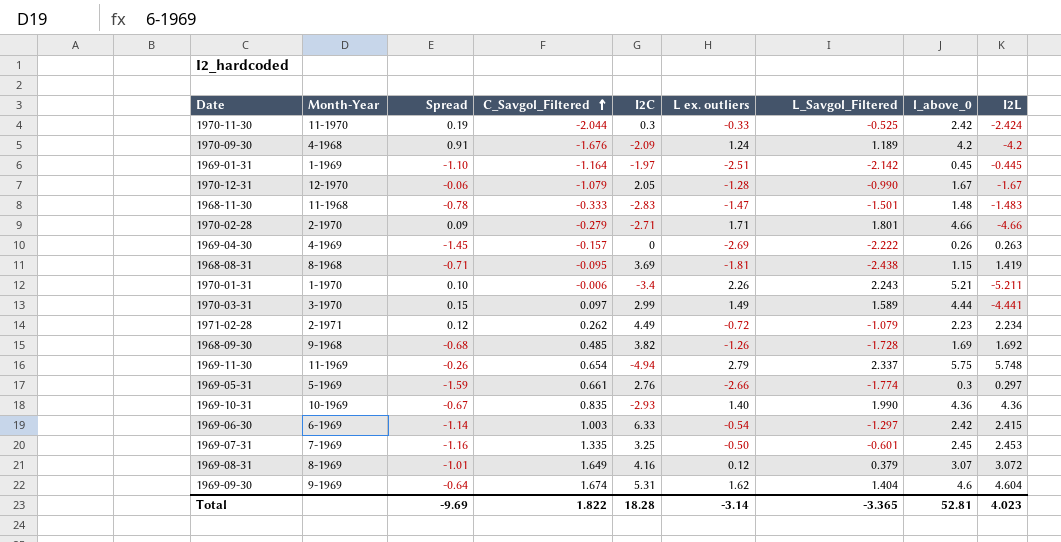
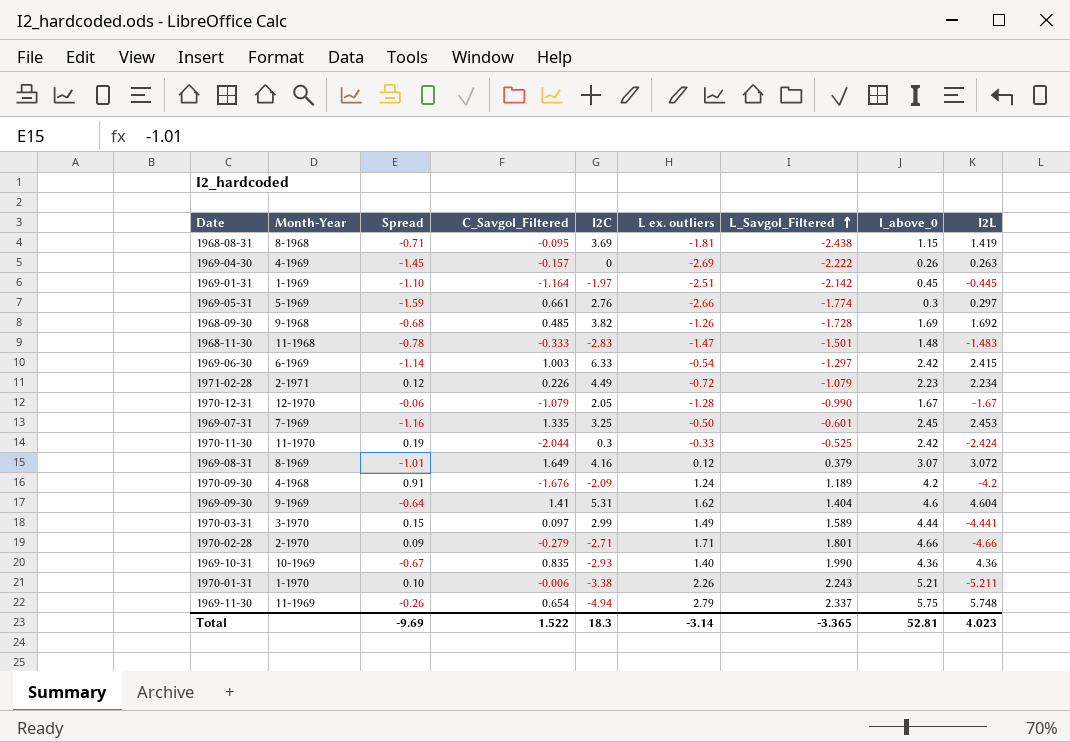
row order: C_Savgol_Filtered ascending -> L_Savgol_Filtered ascending
1971-02-28 | C_Savgol_Filtered: 0.262 -> 0.226
1969-09-30 | C_Savgol_Filtered: 1.674 -> 1.41
1970-01-31 | I2C: -3.4 -> -3.38
Total | C_Savgol_Filtered: 1.822 -> 1.522
Total | I2C: 18.28 -> 18.3

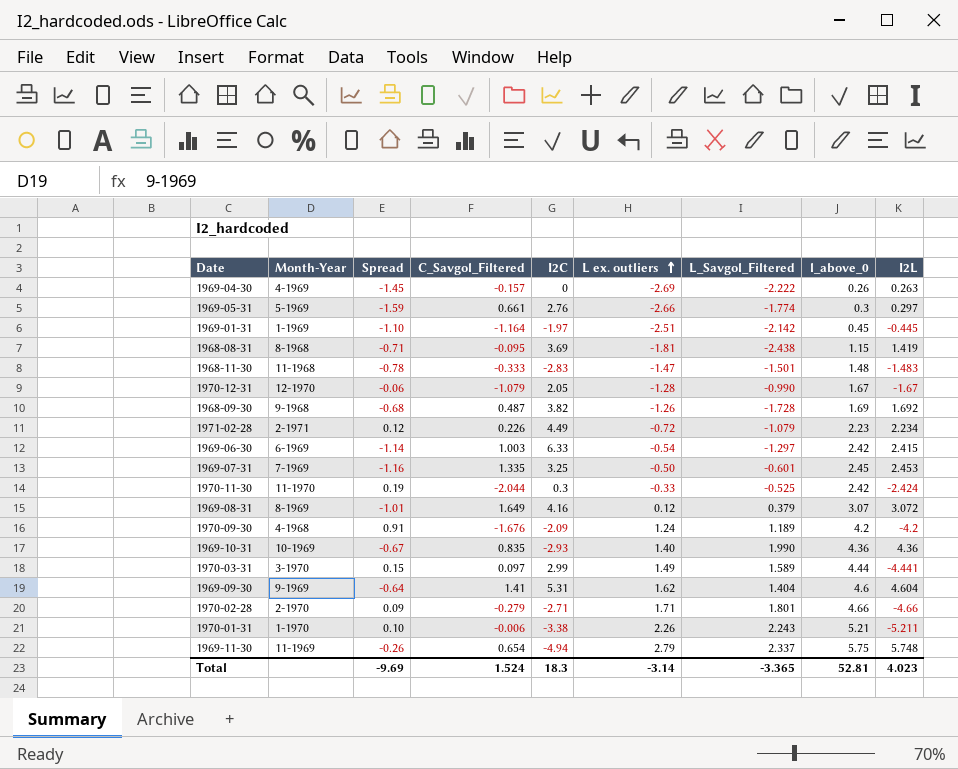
row order: L_Savgol_Filtered ascending -> L ex. outliers ascending
1968-09-30 | C_Savgol_Filtered: 0.485 -> 0.487
Total | C_Savgol_Filtered: 1.522 -> 1.524

